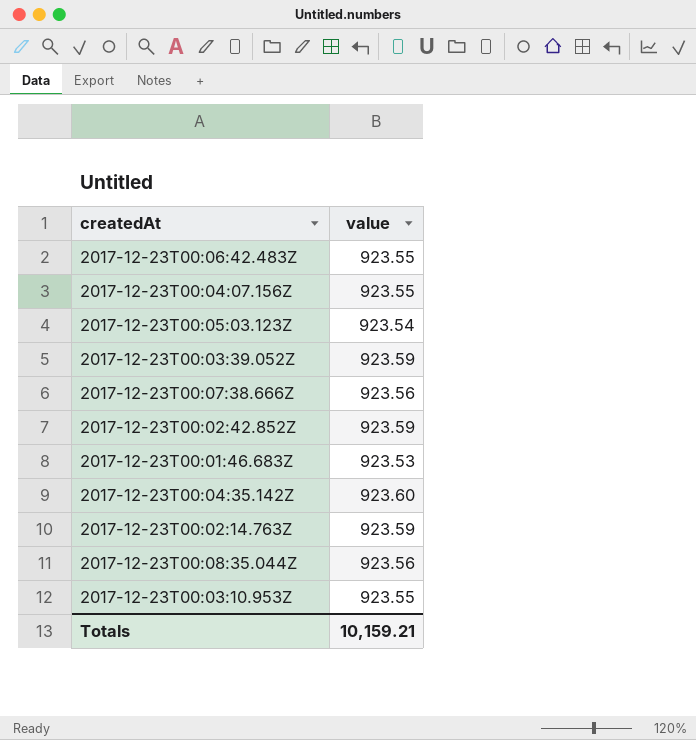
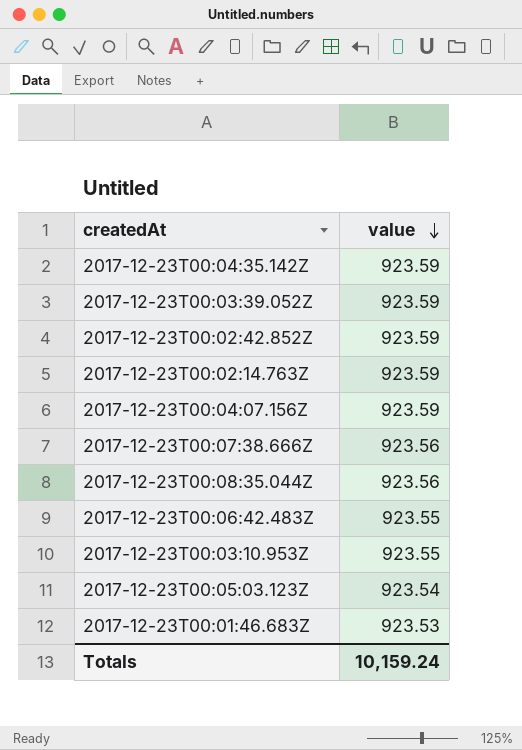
row order: none -> value descending
2017-12-23T00:04:35.142Z | value: 923.60 -> 923.59
2017-12-23T00:04:07.156Z | value: 923.55 -> 923.59
Totals | value: 10,159.21 -> 10,159.24

